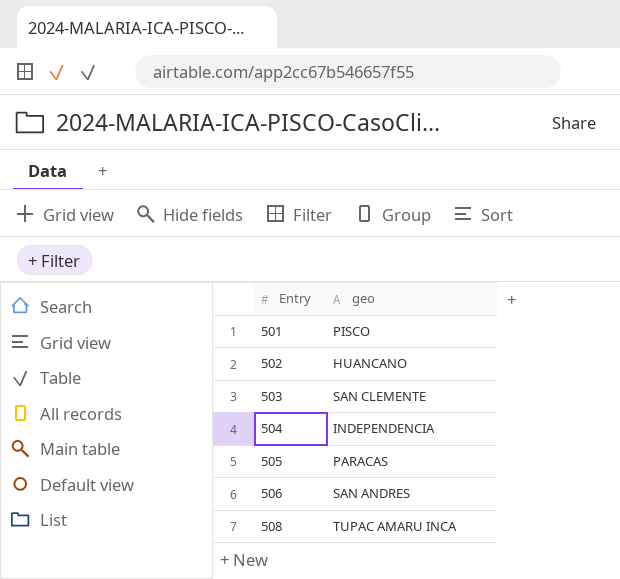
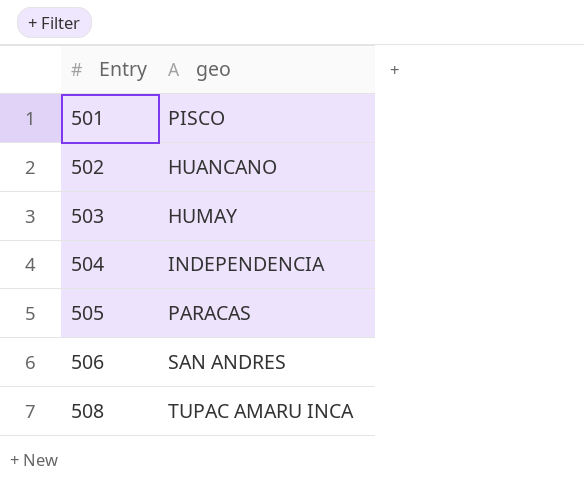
503 | geo: SAN CLEMENTE -> HUMAY

